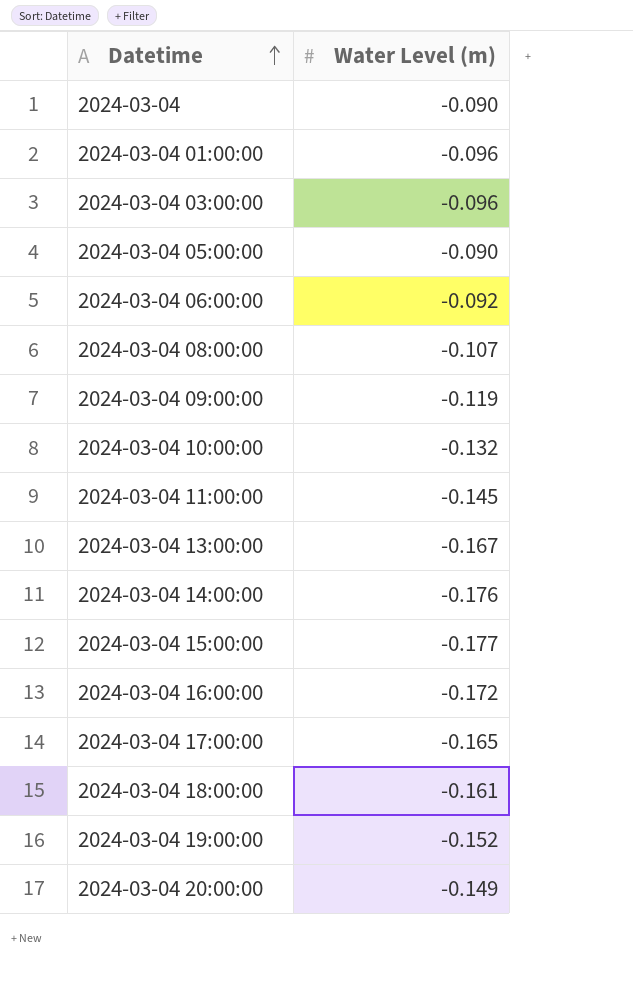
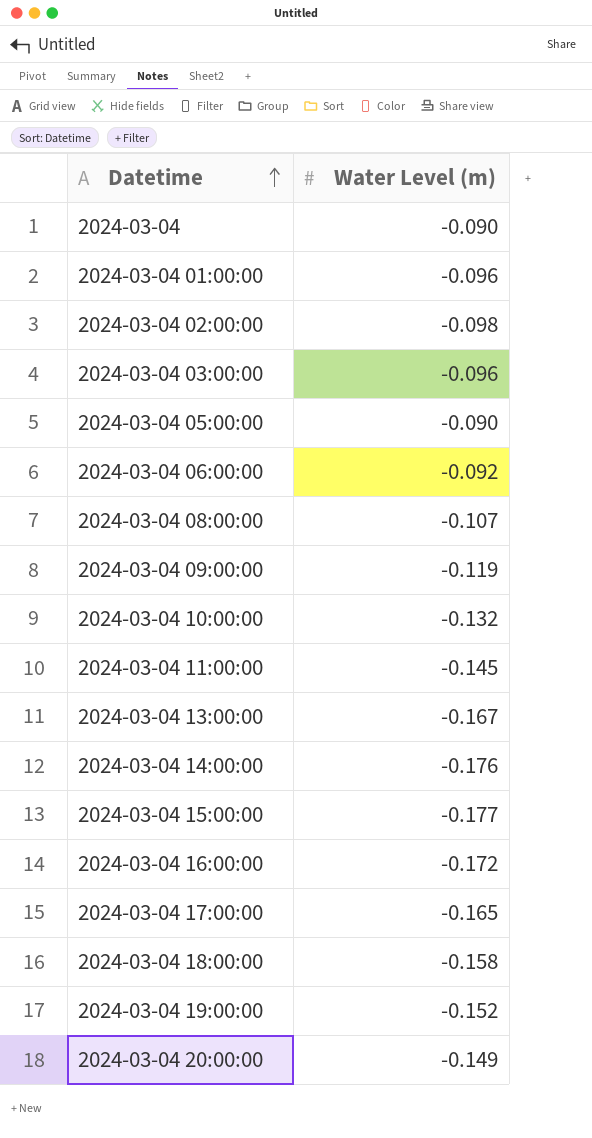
row 2024-03-04 02:00:00: none -> -0.098
2024-03-04 18:00:00 | Water Level (m): -0.161 -> -0.158

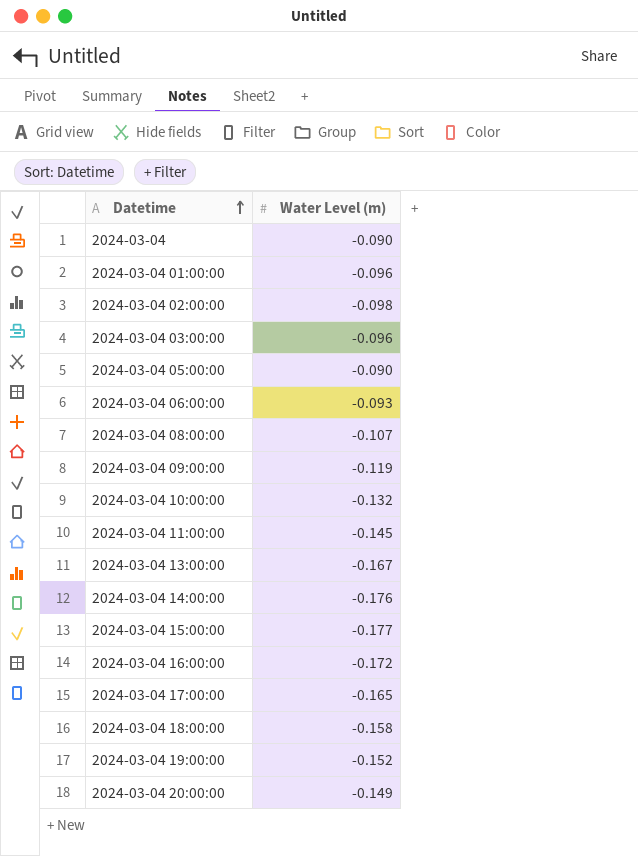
2024-03-04 06:00:00 | Water Level (m): -0.092 -> -0.093

